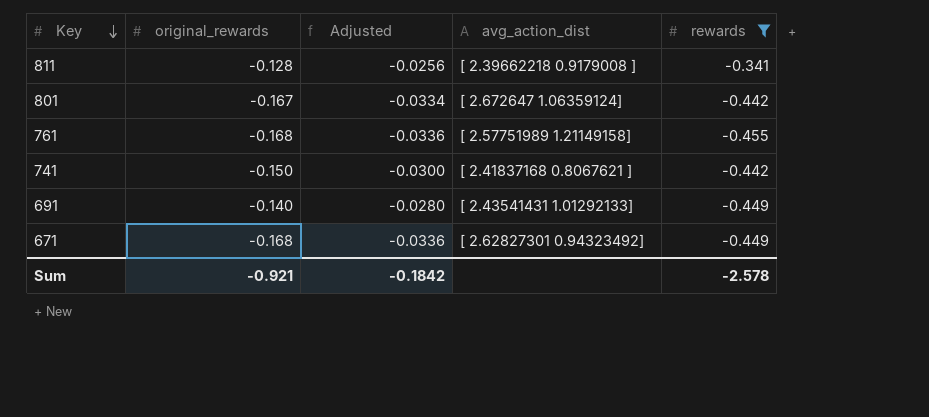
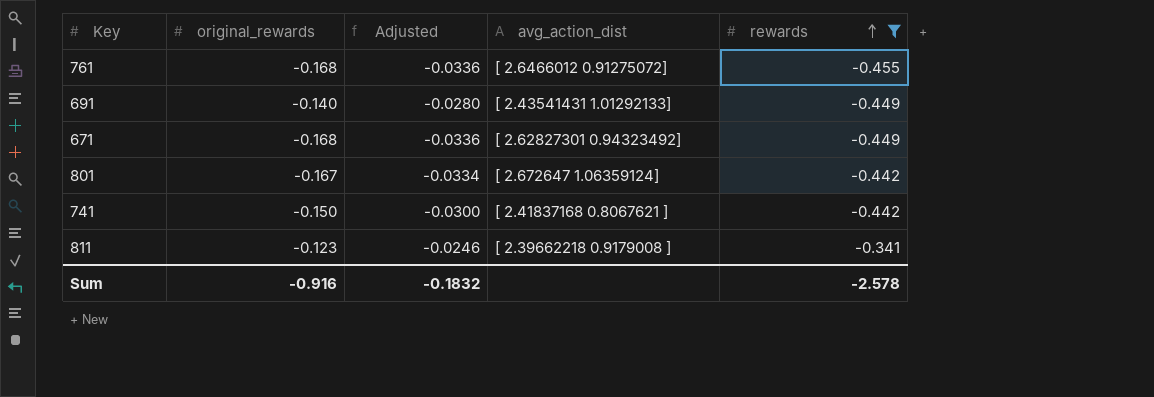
row order: Key descending -> rewards ascending
761 | avg_action_dist: [ 2.57751989 1.21149158] -> [ 2.6466012 0.91275072]
811 | original_rewards: -0.128 -> -0.123
811 | Adjusted: -0.0256 -> -0.0246
Sum | original_rewards: -0.921 -> -0.916
Sum | Adjusted: -0.1842 -> -0.1832

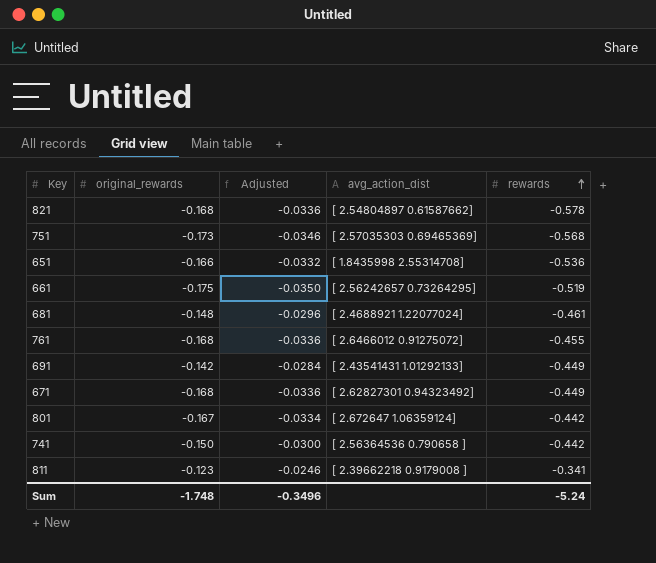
filter: rewards >= -0.455 -> none
691 | original_rewards: -0.140 -> -0.142
691 | Adjusted: -0.0280 -> -0.0284
741 | avg_action_dist: [ 2.41837168 0.8067621 ] -> [ 2.56364536 0.790658 ]
Sum | original_rewards: -0.916 -> -1.748
Sum | Adjusted: -0.1832 -> -0.3496
Sum | rewards: -2.578 -> -5.24

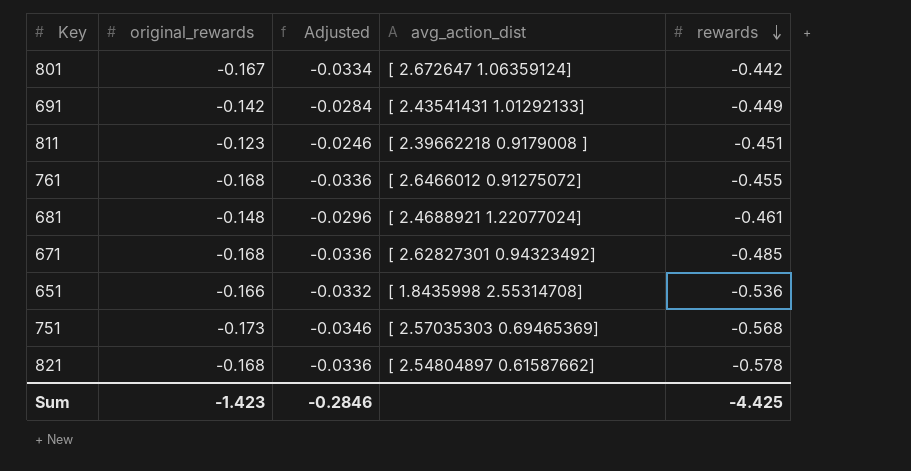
row order: rewards ascending -> rewards descending
row 661: -0.175 | -0.0350 | [ 2.56242657 0.73264295] | -0.519 -> none
row 741: -0.150 | -0.0300 | [ 2.56364536 0.790658 ] | -0.442 -> none
811 | rewards: -0.341 -> -0.451
671 | rewards: -0.449 -> -0.485
Sum | original_rewards: -1.748 -> -1.423
Sum | Adjusted: -0.3496 -> -0.2846
Sum | rewards: -5.24 -> -4.425

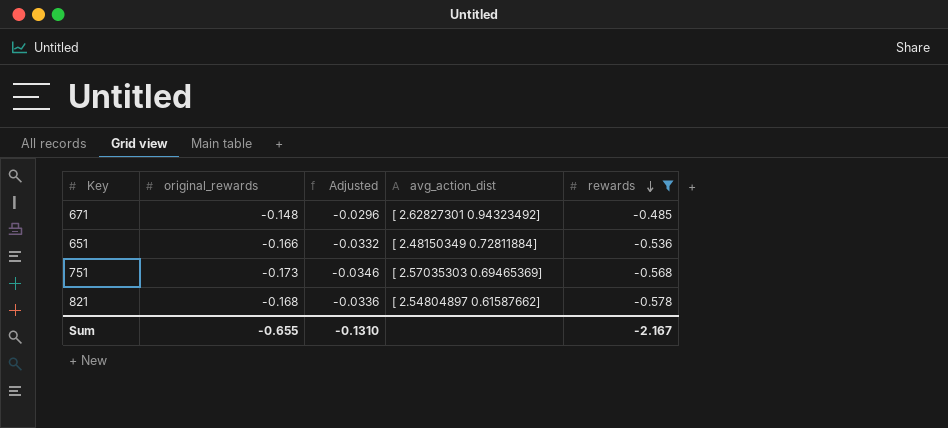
filter: none -> rewards <= -0.485
671 | original_rewards: -0.168 -> -0.148
671 | Adjusted: -0.0336 -> -0.0296
651 | avg_action_dist: [ 1.8435998 2.55314708] -> [ 2.48150349 0.72811884]
Sum | original_rewards: -1.423 -> -0.655
Sum | Adjusted: -0.2846 -> -0.1310
Sum | rewards: -4.425 -> -2.167

